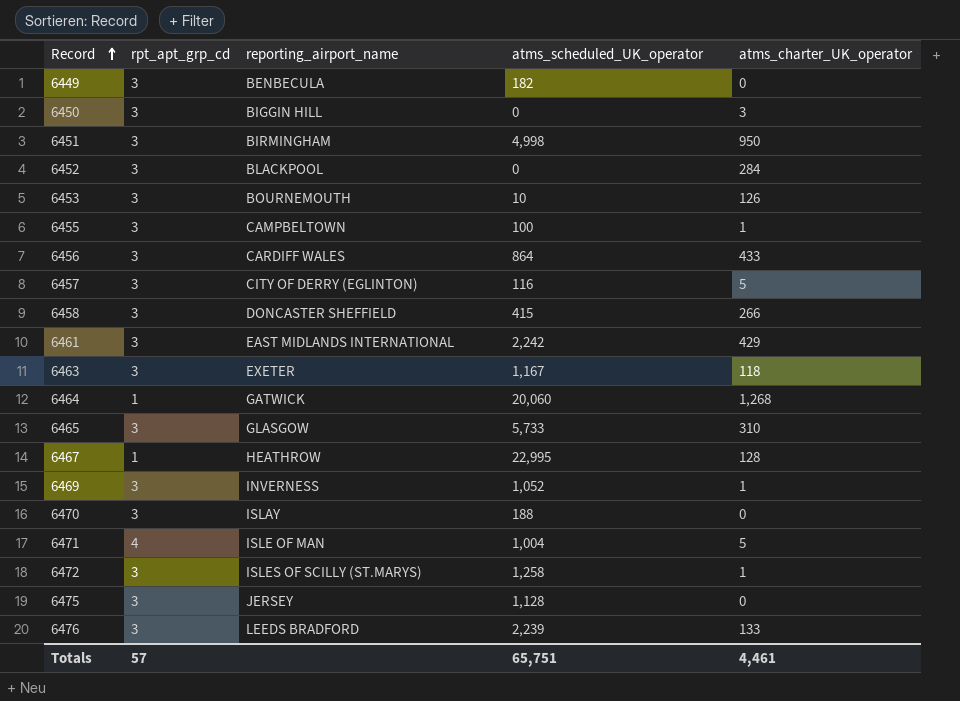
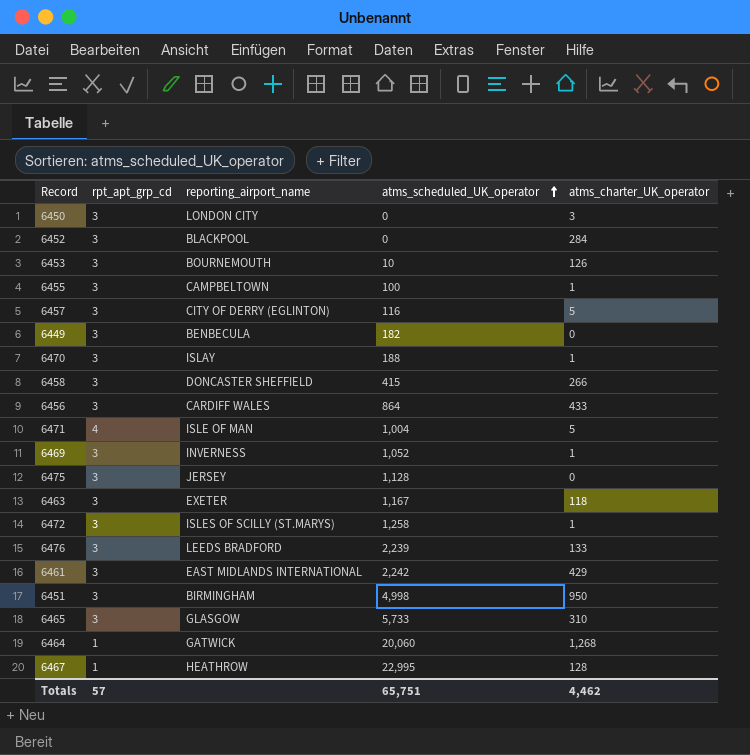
row order: Record ascending -> atms_scheduled_UK_operator ascending
6450 | reporting_airport_name: BIGGIN HILL -> LONDON CITY
6470 | atms_charter_UK_operator: 0 -> 1
Totals | atms_charter_UK_operator: 4,461 -> 4,462

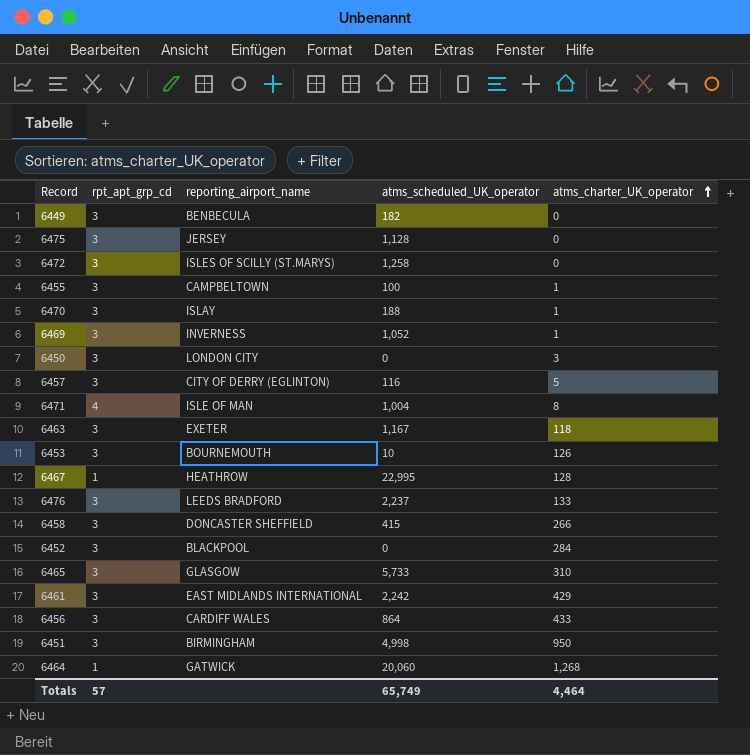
row order: atms_scheduled_UK_operator ascending -> atms_charter_UK_operator ascending
6472 | atms_charter_UK_operator: 1 -> 0
6471 | atms_charter_UK_operator: 5 -> 8
6476 | atms_scheduled_UK_operator: 2,239 -> 2,237
Totals | atms_scheduled_UK_operator: 65,751 -> 65,749
Totals | atms_charter_UK_operator: 4,462 -> 4,464

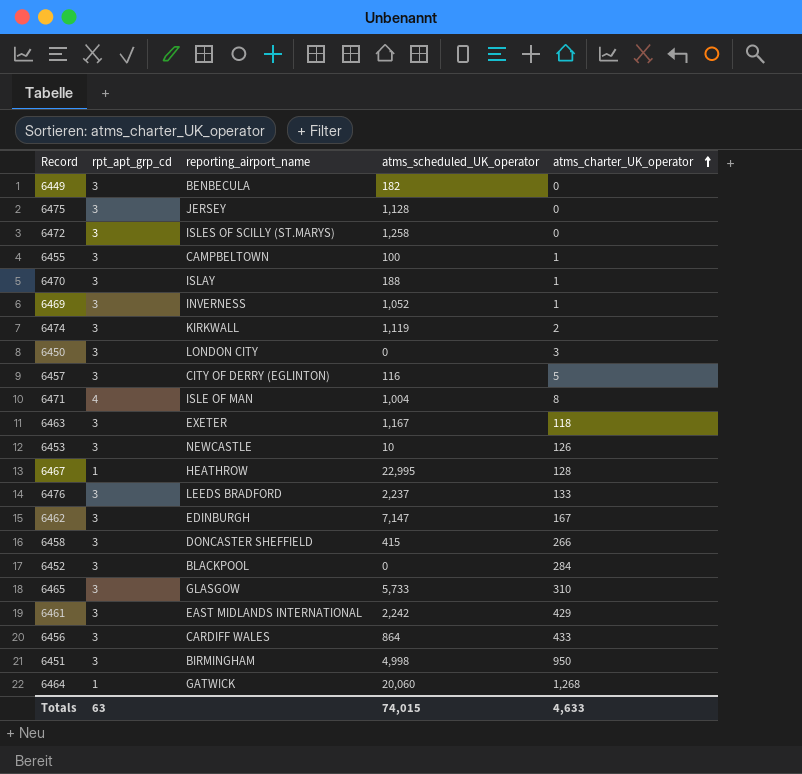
row 6474: none -> 3 | KIRKWALL | 1,119 | 2
6453 | reporting_airport_name: BOURNEMOUTH -> NEWCASTLE
row 6462: none -> 3 | EDINBURGH | 7,147 | 167
Totals | rpt_apt_grp_cd: 57 -> 63
Totals | atms_scheduled_UK_operator: 65,749 -> 74,015
Totals | atms_charter_UK_operator: 4,464 -> 4,633

